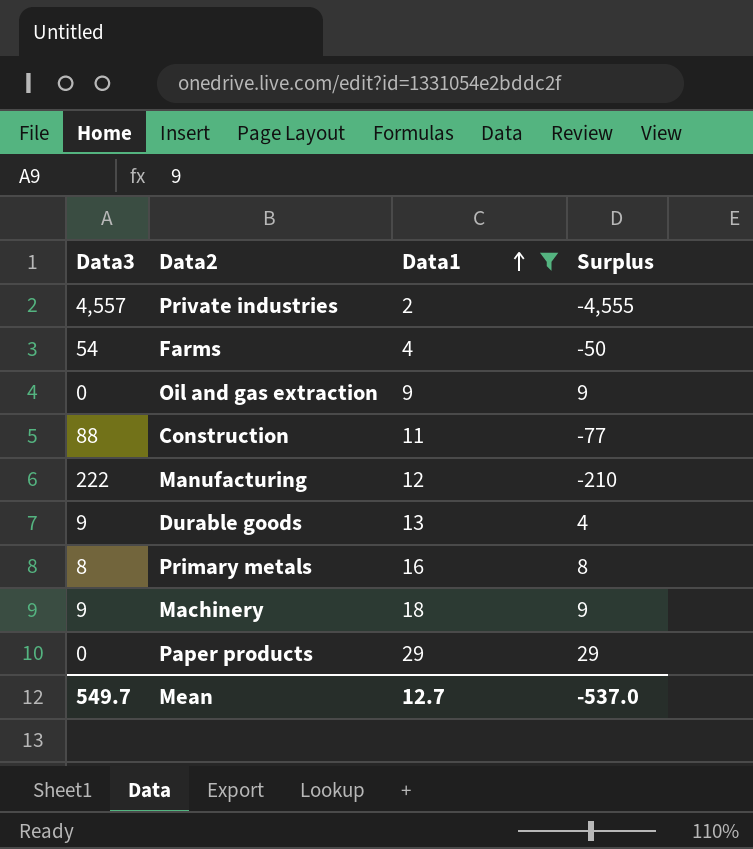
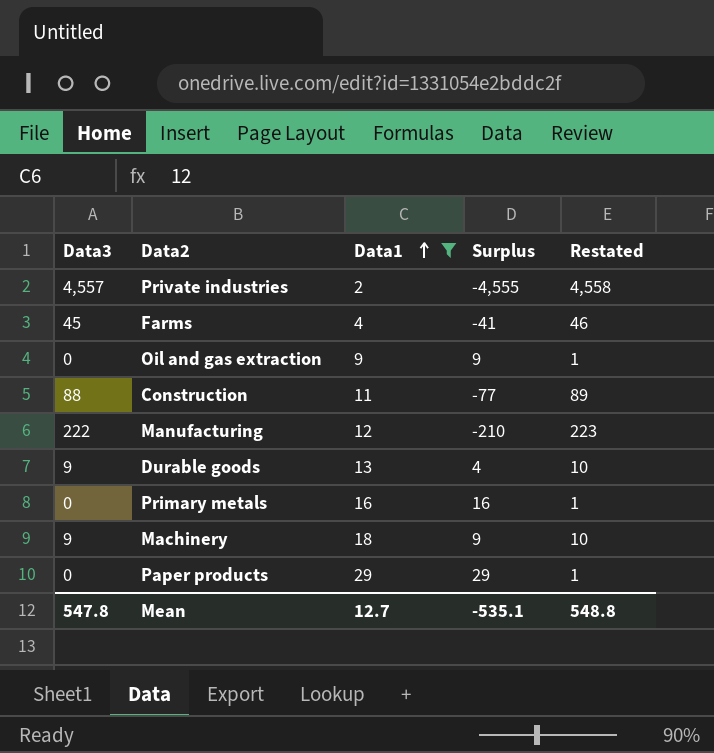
column Restated | formula: none -> [Data3] + 1
Farms | Data3: 54 -> 45
Farms | Surplus: -50 -> -41
Primary metals | Data3: 8 -> 0
Primary metals | Surplus: 8 -> 16
Mean | Data3: 549.7 -> 547.8
Mean | Surplus: -537.0 -> -535.1

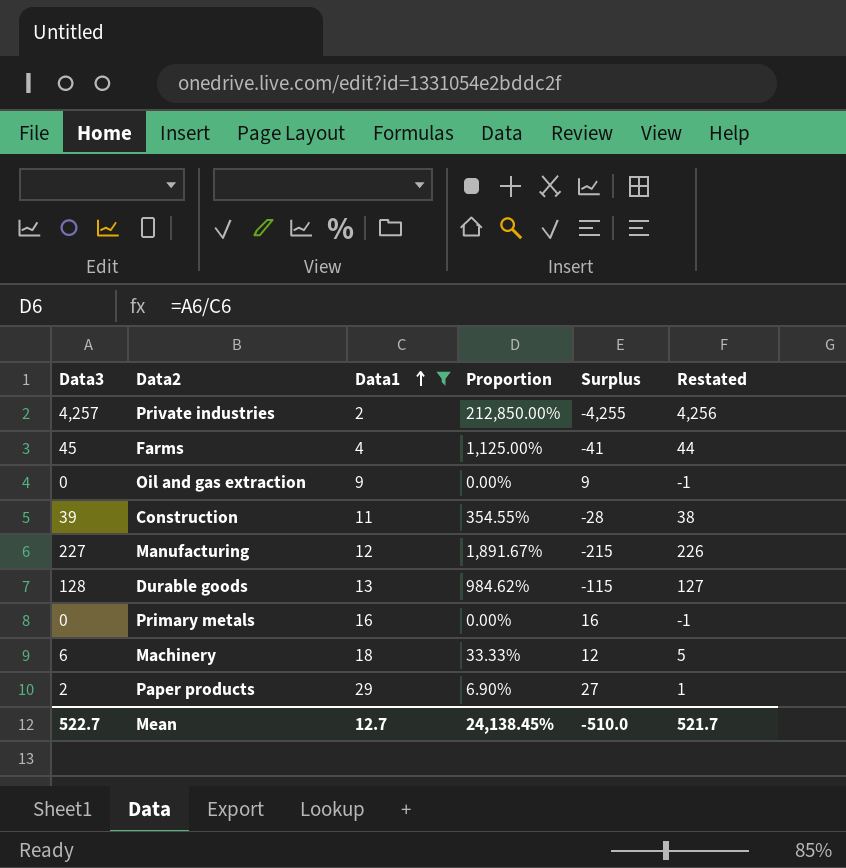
column Proportion | formula: none -> [Data3] / [Data1]
column Restated | formula: [Data3] + 1 -> [Data3] - 1
Private industries | Data3: 4,557 -> 4,257
Private industries | Surplus: -4,555 -> -4,255
Construction | Data3: 88 -> 39
Construction | Surplus: -77 -> -28
Manufacturing | Data3: 222 -> 227
Manufacturing | Surplus: -210 -> -215
Durable goods | Data3: 9 -> 128
Durable goods | Surplus: 4 -> -115
Machinery | Data3: 9 -> 6
Machinery | Surplus: 9 -> 12
Paper products | Data3: 0 -> 2
Paper products | Surplus: 29 -> 27
Mean | Data3: 547.8 -> 522.7
Mean | Surplus: -535.1 -> -510.0
Mean | Restated: 548.8 -> 521.7

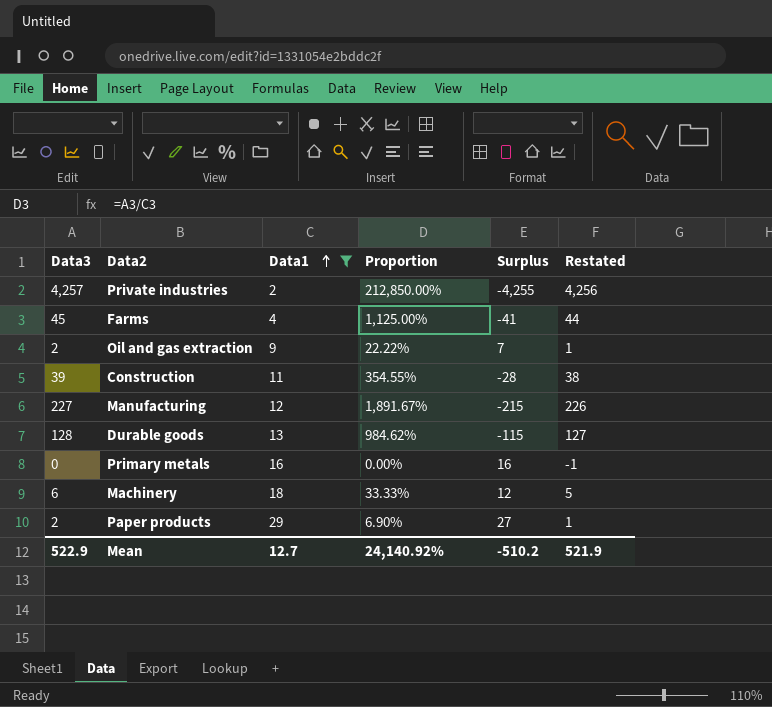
Oil and gas extraction | Data3: 0 -> 2
Oil and gas extraction | Proportion: 0.00% -> 22.22%
Oil and gas extraction | Surplus: 9 -> 7
Oil and gas extraction | Restated: -1 -> 1
Mean | Data3: 522.7 -> 522.9
Mean | Proportion: 24,138.45% -> 24,140.92%
Mean | Surplus: -510.0 -> -510.2
Mean | Restated: 521.7 -> 521.9

